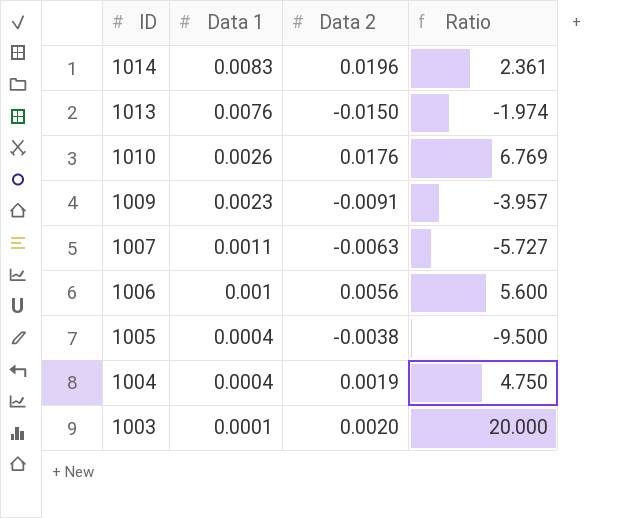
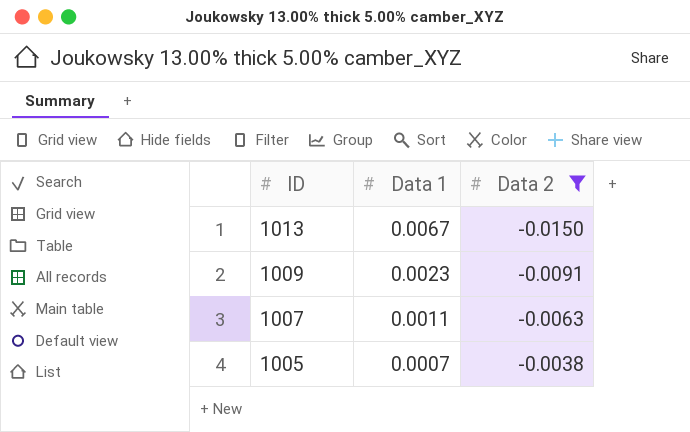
filter: none -> Data 2 <= -0.0038
column Ratio | formula: [Data 2] / [Data 1] -> none
1013 | Data 1: 0.0076 -> 0.0067
1005 | Data 1: 0.0004 -> 0.0007

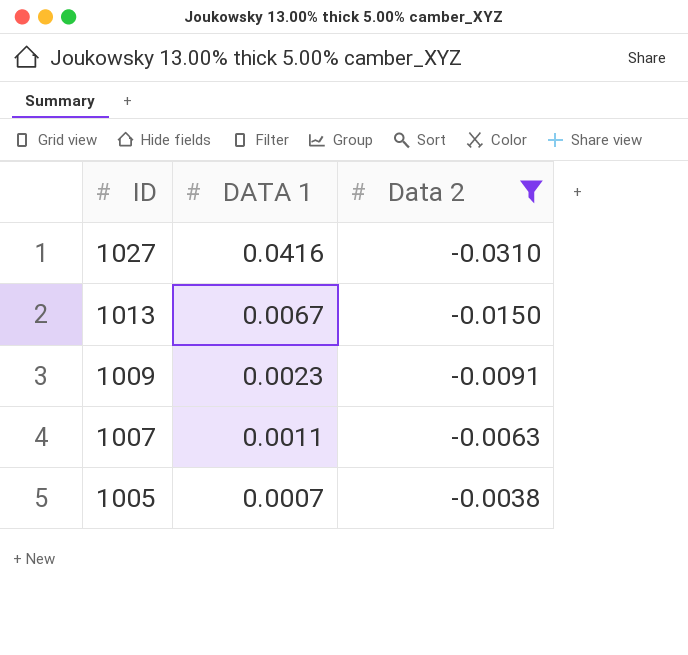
column name: Data 1 -> DATA 1
row 1027: none -> 0.0416 | -0.0310

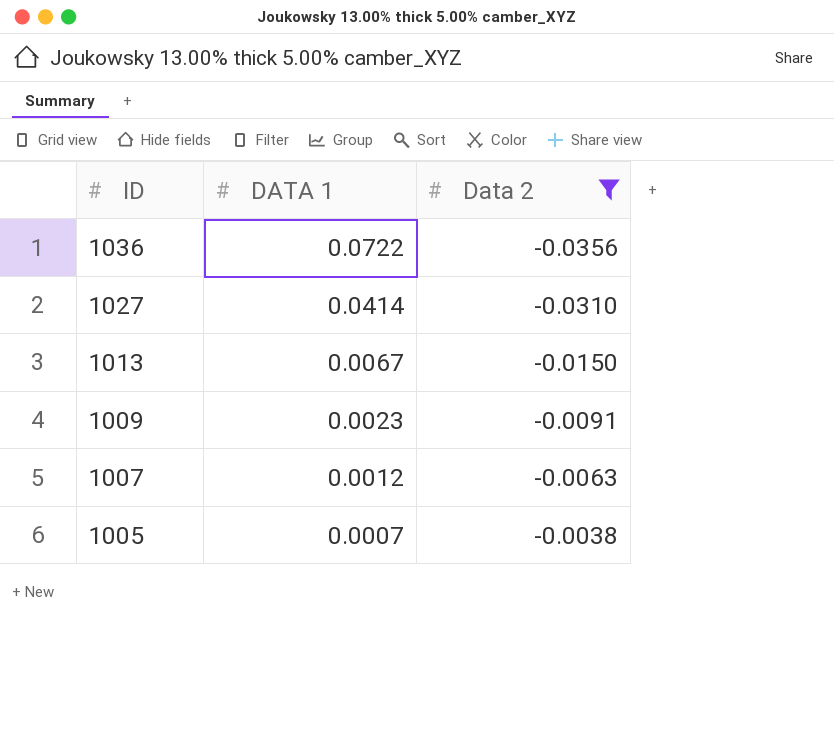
row 1036: none -> 0.0722 | -0.0356
1027 | DATA 1: 0.0416 -> 0.0414
1007 | DATA 1: 0.0011 -> 0.0012

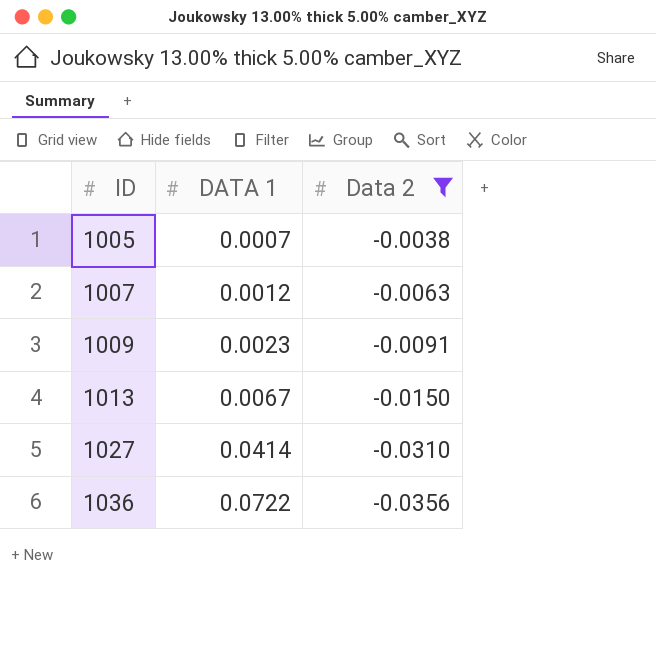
row order: ID descending -> ID ascending

